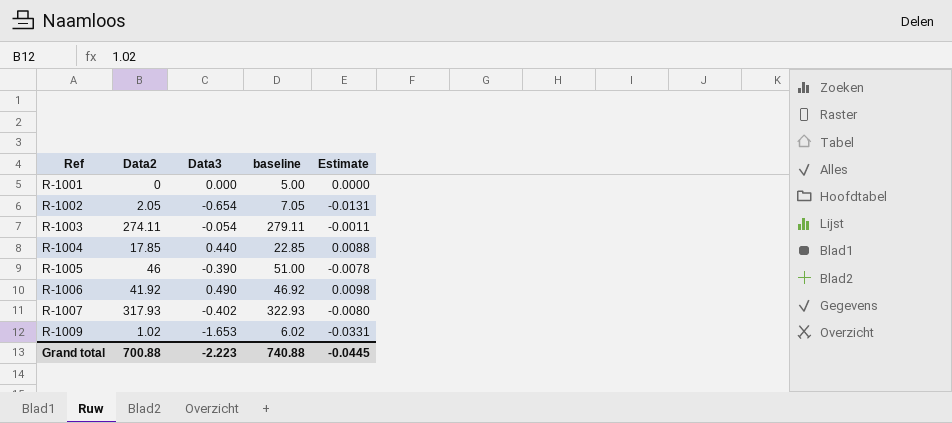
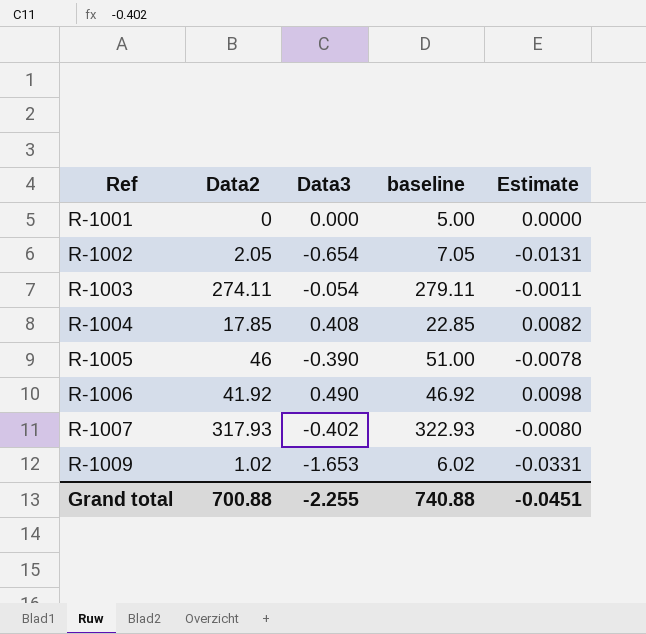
R-1004 | Data3: 0.440 -> 0.408
R-1004 | Estimate: 0.0088 -> 0.0082
Grand total | Data3: -2.223 -> -2.255
Grand total | Estimate: -0.0445 -> -0.0451

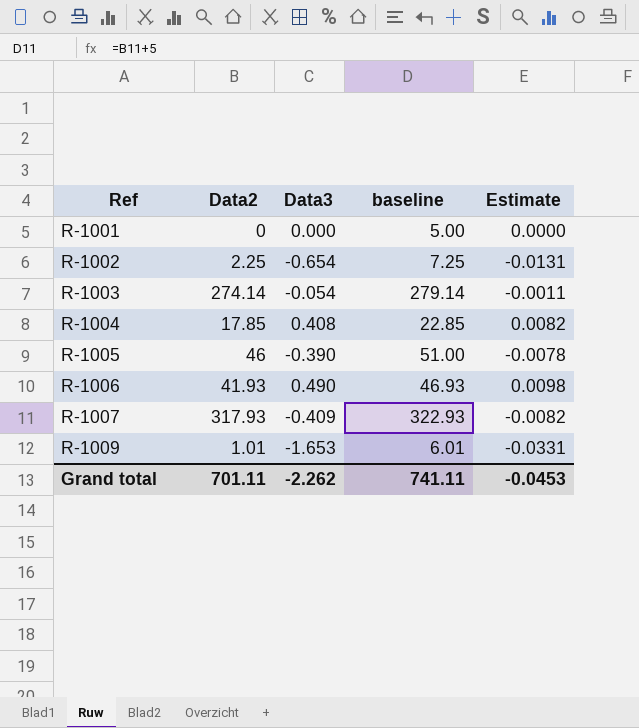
R-1002 | Data2: 2.05 -> 2.25
R-1002 | baseline: 7.05 -> 7.25
R-1003 | Data2: 274.11 -> 274.14
R-1003 | baseline: 279.11 -> 279.14
R-1006 | Data2: 41.92 -> 41.93
R-1006 | baseline: 46.92 -> 46.93
R-1007 | Data3: -0.402 -> -0.409
R-1007 | Estimate: -0.0080 -> -0.0082
R-1009 | Data2: 1.02 -> 1.01
R-1009 | baseline: 6.02 -> 6.01
Grand total | Data2: 700.88 -> 701.11
Grand total | Data3: -2.255 -> -2.262
Grand total | baseline: 740.88 -> 741.11
Grand total | Estimate: -0.0451 -> -0.0453

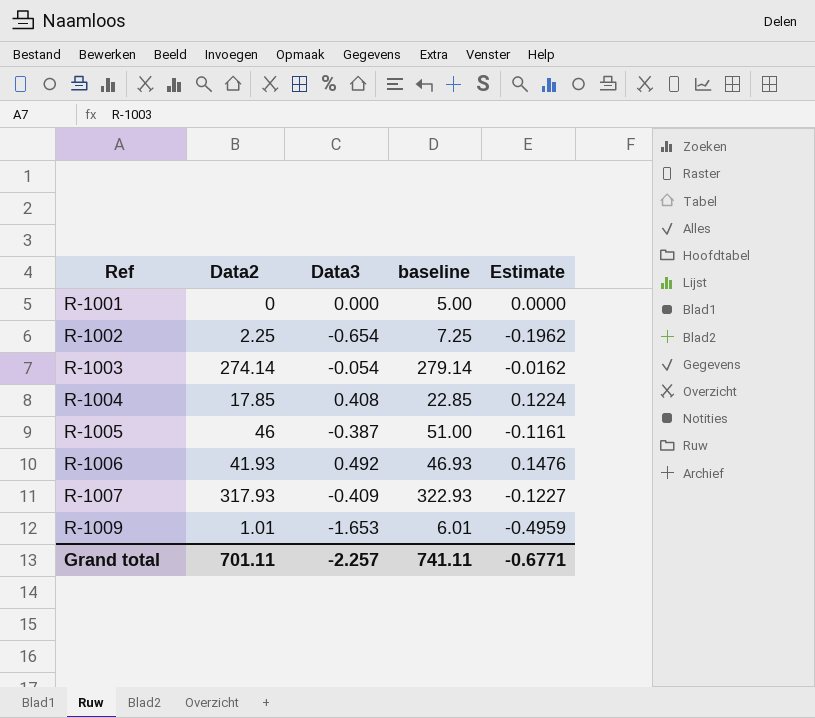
column Estimate | formula: [Data3] * 0.02 -> [Data3] * 0.3
R-1005 | Data3: -0.390 -> -0.387
R-1006 | Data3: 0.490 -> 0.492
Grand total | Data3: -2.262 -> -2.257
Grand total | Estimate: -0.0453 -> -0.6771

